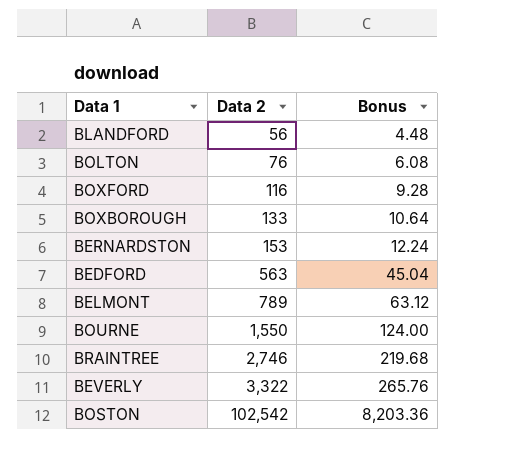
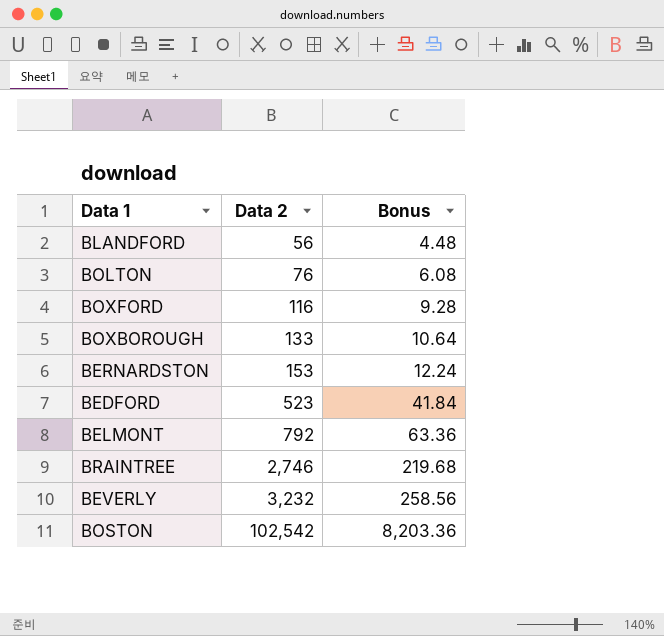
row BOURNE: 1,550 | 124.00 -> none
BEDFORD | Data 2: 563 -> 523
BEDFORD | Bonus: 45.04 -> 41.84
BELMONT | Data 2: 789 -> 792
BELMONT | Bonus: 63.12 -> 63.36
BEVERLY | Data 2: 3,322 -> 3,232
BEVERLY | Bonus: 265.76 -> 258.56

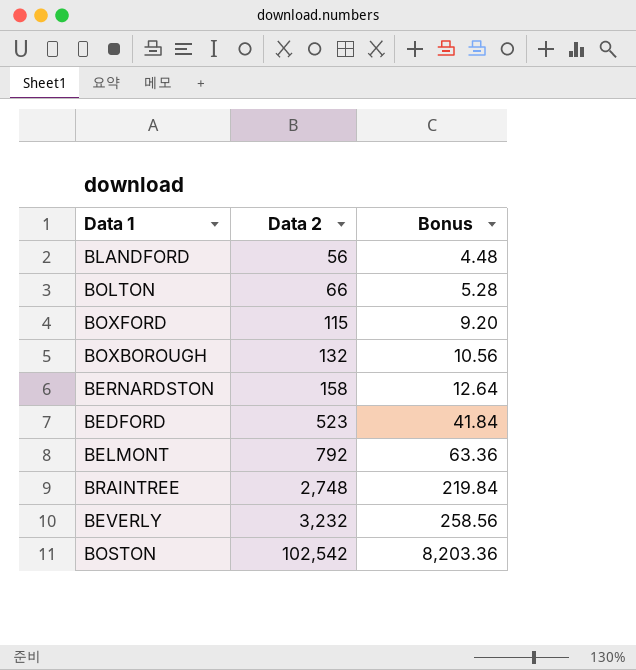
BOLTON | Data 2: 76 -> 66
BOLTON | Bonus: 6.08 -> 5.28
BOXFORD | Data 2: 116 -> 115
BOXFORD | Bonus: 9.28 -> 9.20
BOXBOROUGH | Data 2: 133 -> 132
BOXBOROUGH | Bonus: 10.64 -> 10.56
BERNARDSTON | Data 2: 153 -> 158
BERNARDSTON | Bonus: 12.24 -> 12.64
BRAINTREE | Data 2: 2,746 -> 2,748
BRAINTREE | Bonus: 219.68 -> 219.84

